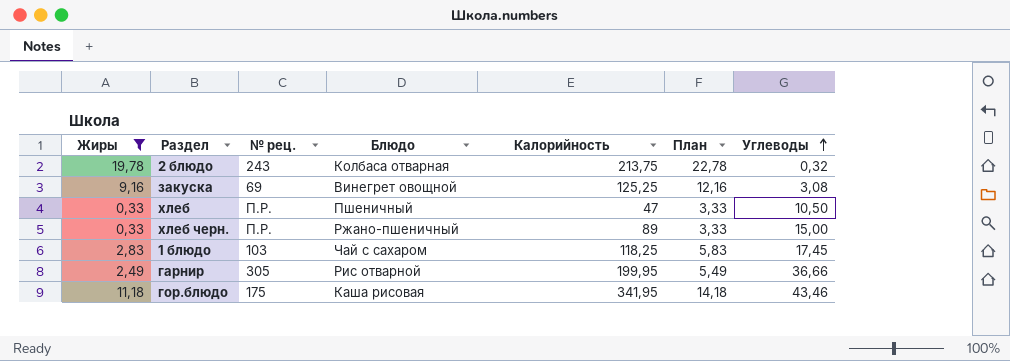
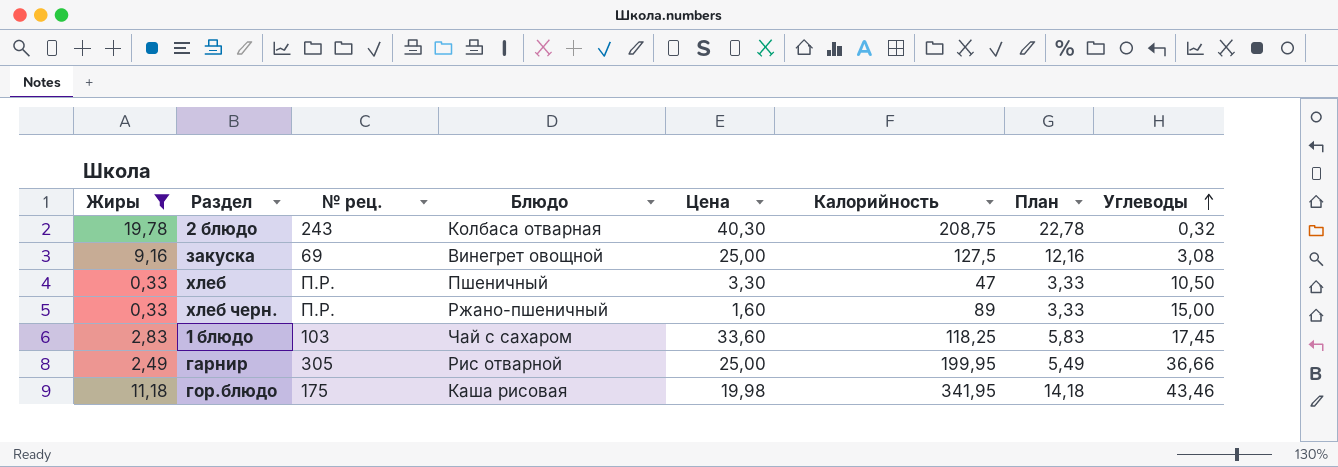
column Цена | position: none -> 5
2 блюдо | Калорийность: 213,75 -> 208,75
закуска | Калорийность: 125,25 -> 127,5

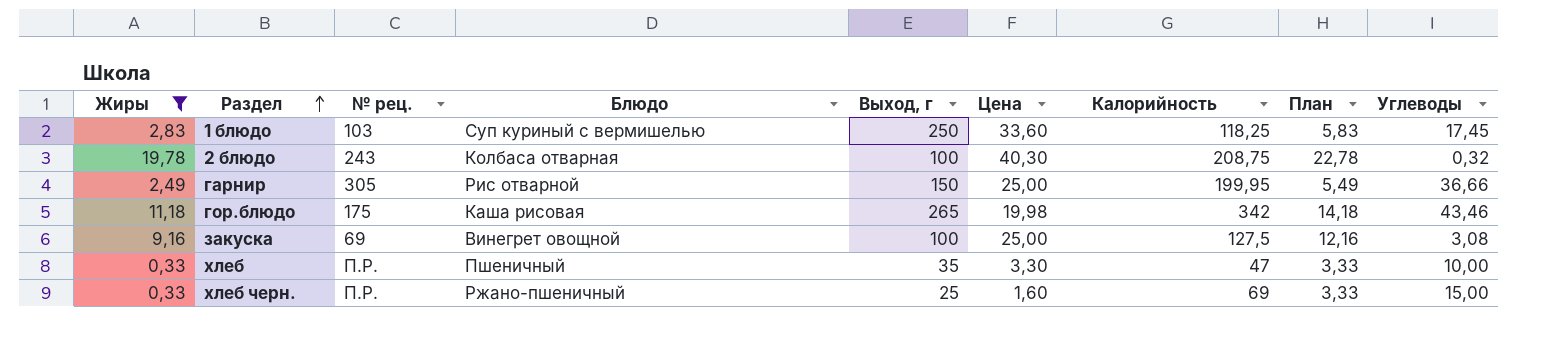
row order: Углеводы ascending -> Раздел ascending
column Выход, г | position: none -> 5
1 блюдо | Блюдо: Чай с сахаром -> Суп куриный с вермишелью
гор.блюдо | Калорийность: 341,95 -> 342
хлеб | Углеводы: 10,50 -> 10,00
хлеб черн. | Калорийность: 89 -> 69

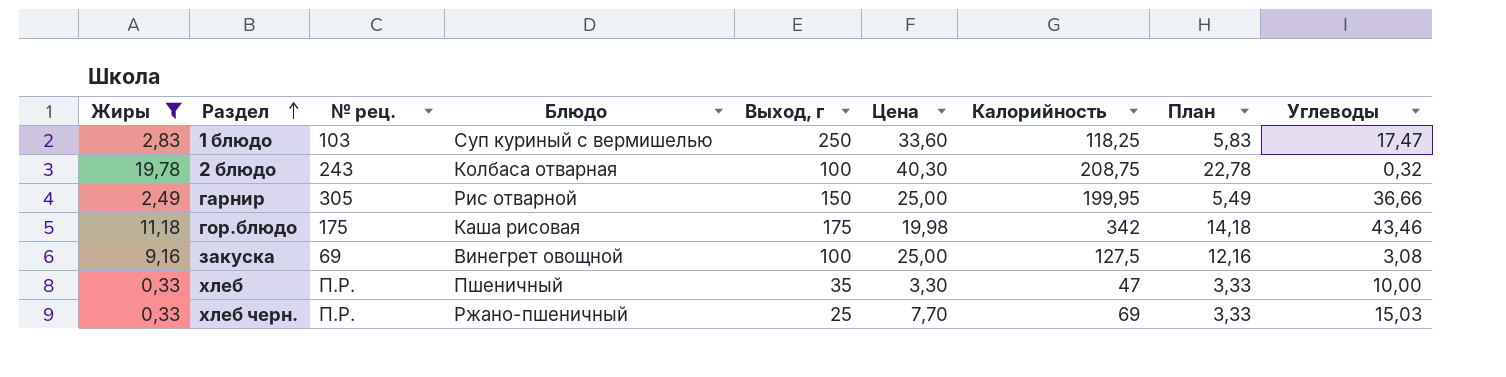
1 блюдо | Углеводы: 17,45 -> 17,47
гор.блюдо | Выход, г: 265 -> 175
хлеб черн. | Цена: 1,60 -> 7,70
хлеб черн. | Углеводы: 15,00 -> 15,03

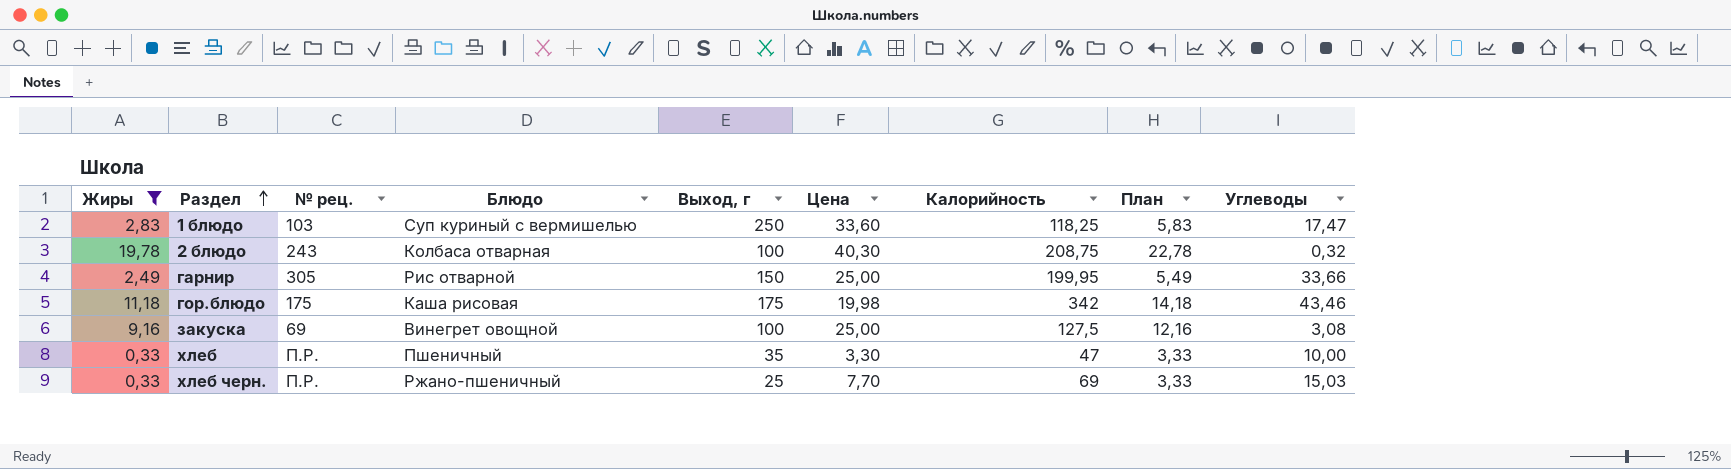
гарнир | Углеводы: 36,66 -> 33,66

